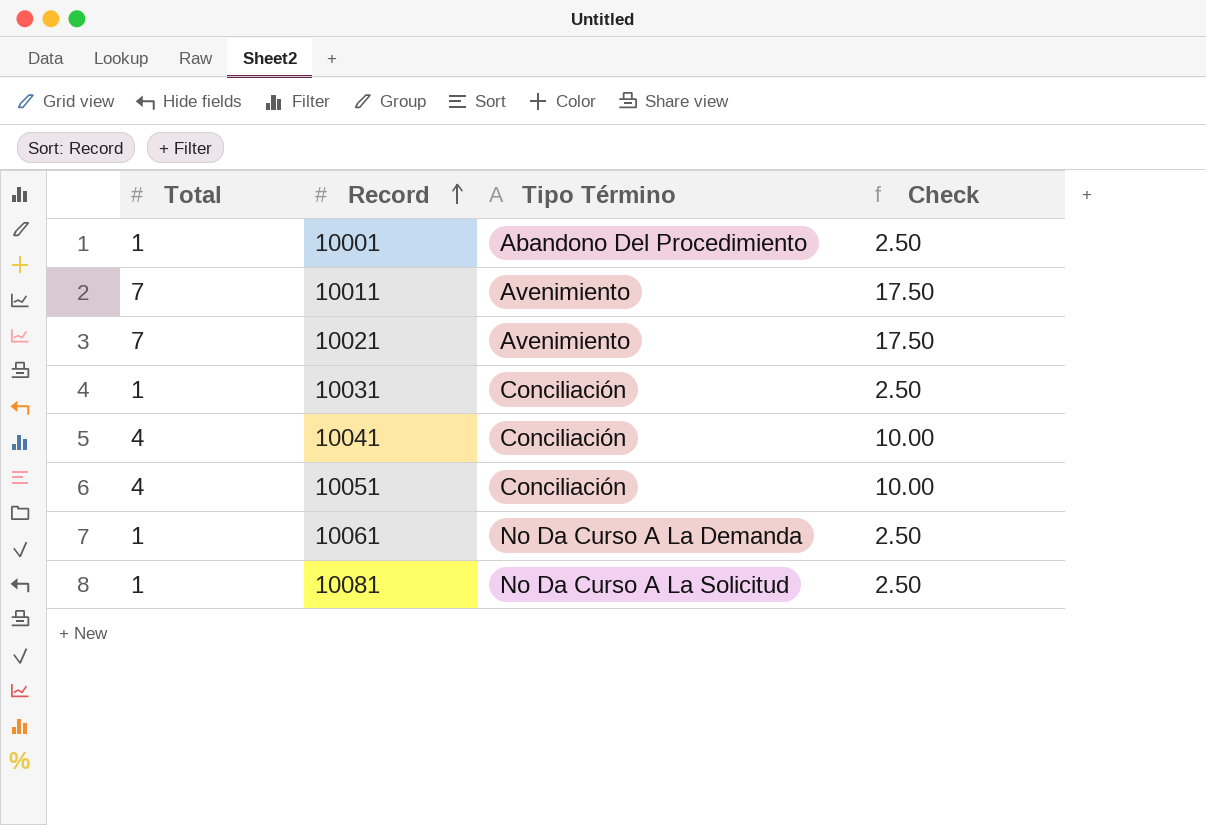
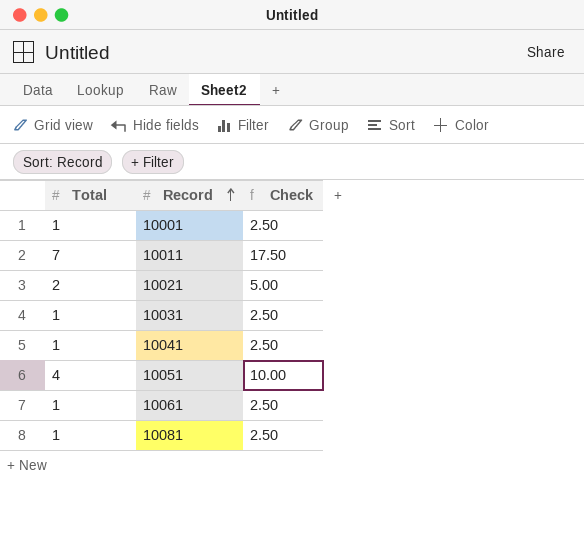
column Tipo Término | position: 3 -> none
10021 | Total: 7 -> 2
10021 | Check: 17.50 -> 5.00
10041 | Total: 4 -> 1
10041 | Check: 10.00 -> 2.50

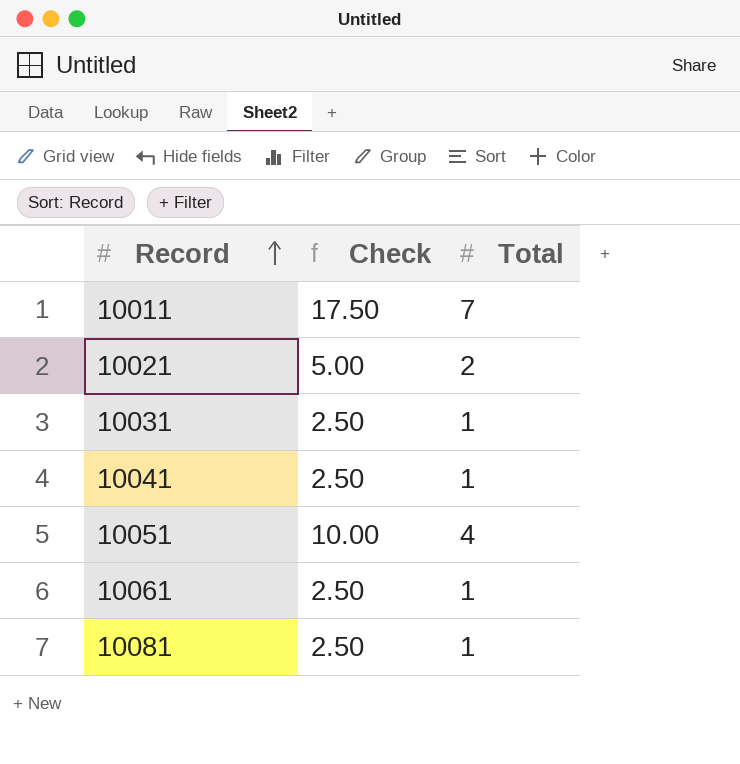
column Total | position: 1 -> 3
row 10001: 1 | 2.50 -> none

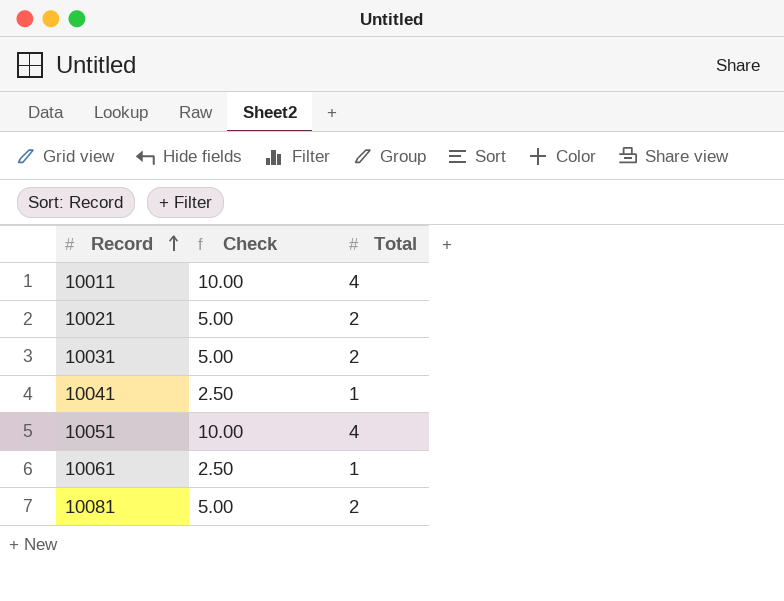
10011 | Check: 17.50 -> 10.00
10011 | Total: 7 -> 4
10031 | Check: 2.50 -> 5.00
10031 | Total: 1 -> 2
10081 | Check: 2.50 -> 5.00
10081 | Total: 1 -> 2

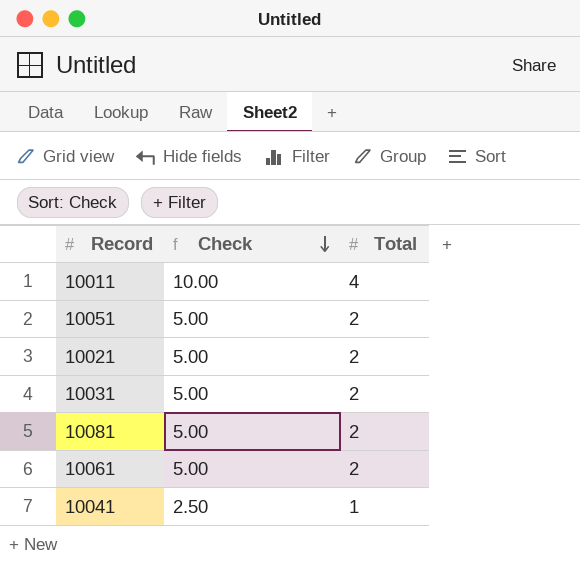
row order: Record ascending -> Check descending
10051 | Check: 10.00 -> 5.00
10051 | Total: 4 -> 2
10061 | Check: 2.50 -> 5.00
10061 | Total: 1 -> 2

